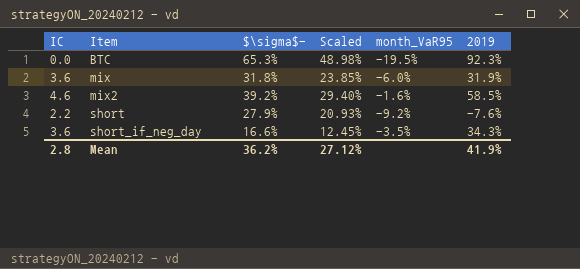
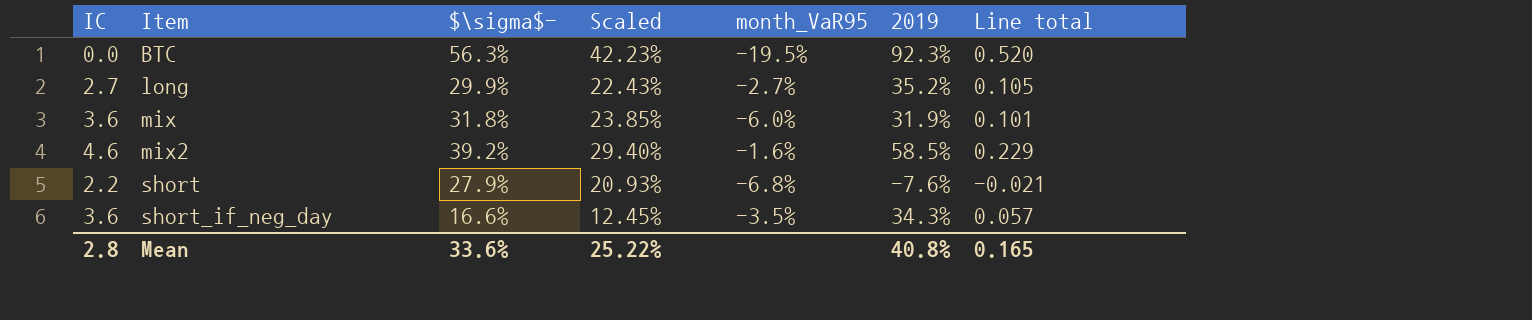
column Line total | formula: none -> [$\sigma$-] * [2019]
BTC | $\sigma$-: 65.3% -> 56.3%
BTC | Scaled: 48.98% -> 42.23%
row long: none -> 2.7 | 29.9% | 22.43% | -2.7% | 35.2% | 0.105
short | month_VaR95: -9.2% -> -6.8%
Mean | $\sigma$-: 36.2% -> 33.6%
Mean | Scaled: 27.12% -> 25.22%
Mean | 2019: 41.9% -> 40.8%

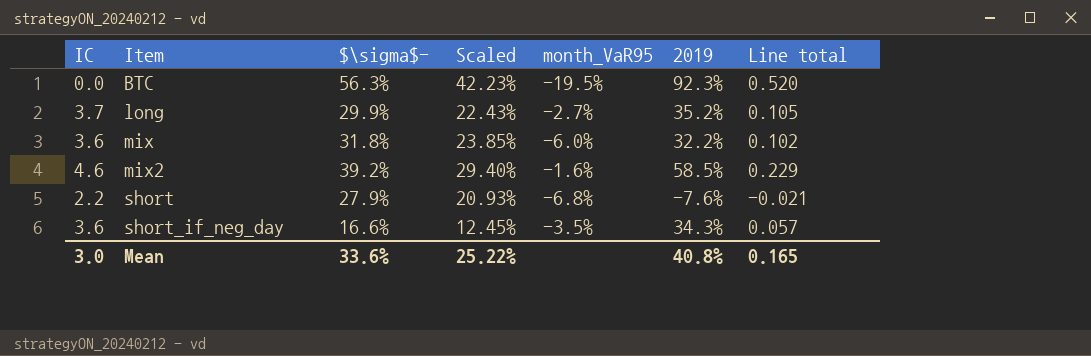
long | IC: 2.7 -> 3.7
mix | 2019: 31.9% -> 32.2%
mix | Line total: 0.101 -> 0.102
Mean | IC: 2.8 -> 3.0

